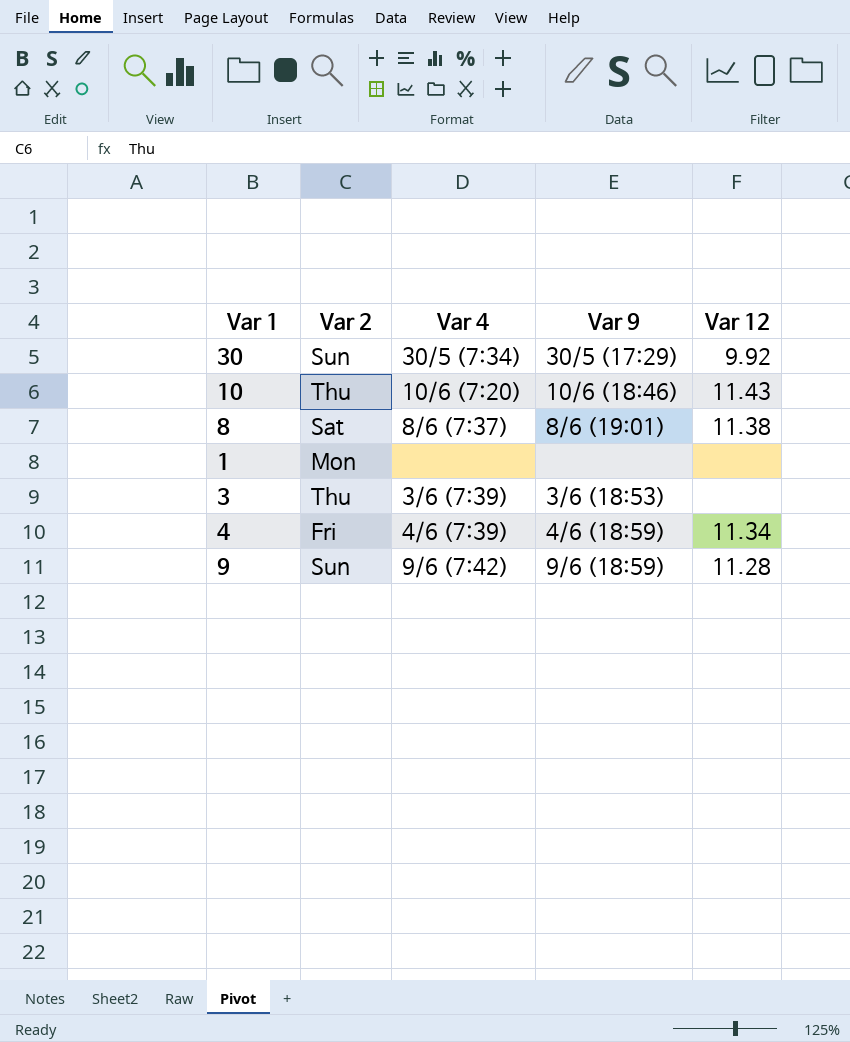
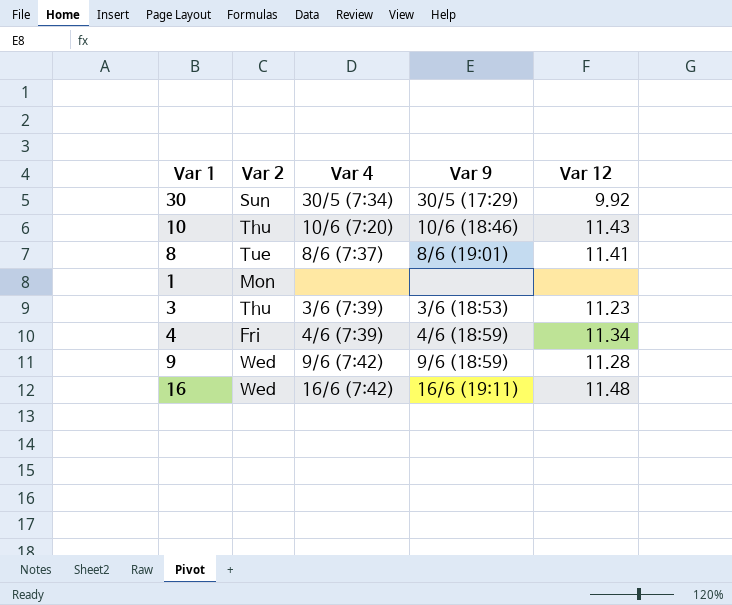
8 | Var 2: Sat -> Tue
8 | Var 12: 11.38 -> 11.41
3 | Var 12: none -> 11.23
9 | Var 2: Sun -> Wed
row 16: none -> Wed | 16/6 (7:42) | 16/6 (19:11) | 11.48

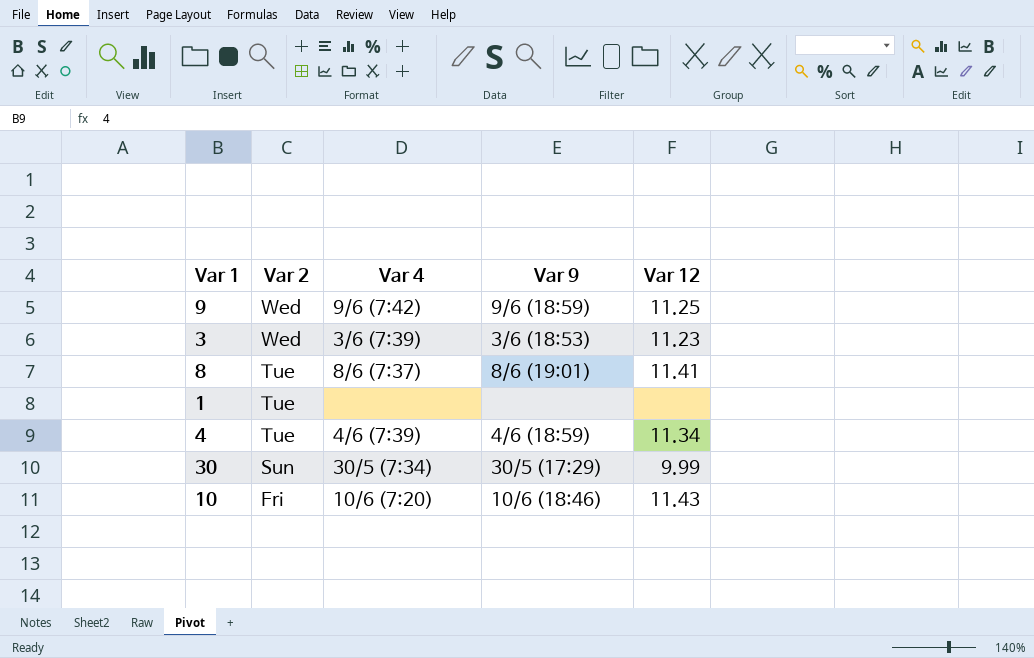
row order: none -> Var 2 descending
row 16: Wed | 16/6 (7:42) | 16/6 (19:11) | 11.48 -> none
9 | Var 12: 11.28 -> 11.25
3 | Var 2: Thu -> Wed
1 | Var 2: Mon -> Tue
4 | Var 2: Fri -> Tue
30 | Var 12: 9.92 -> 9.99
10 | Var 2: Thu -> Fri

